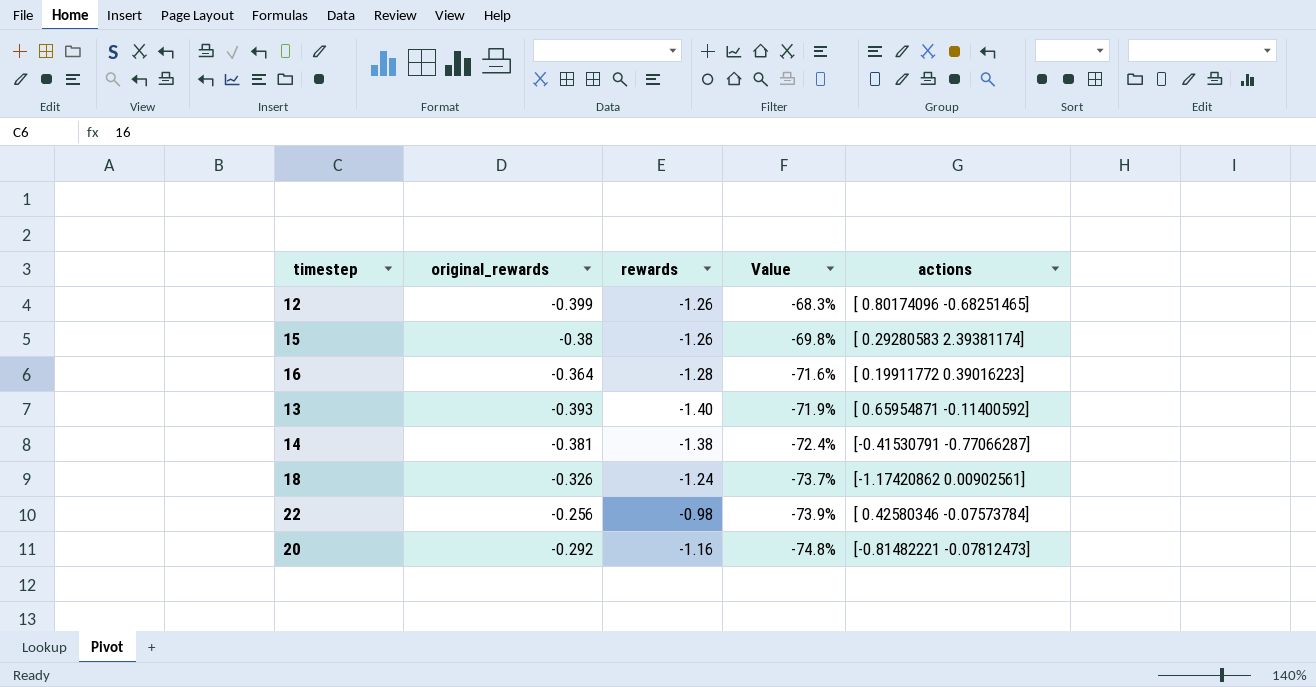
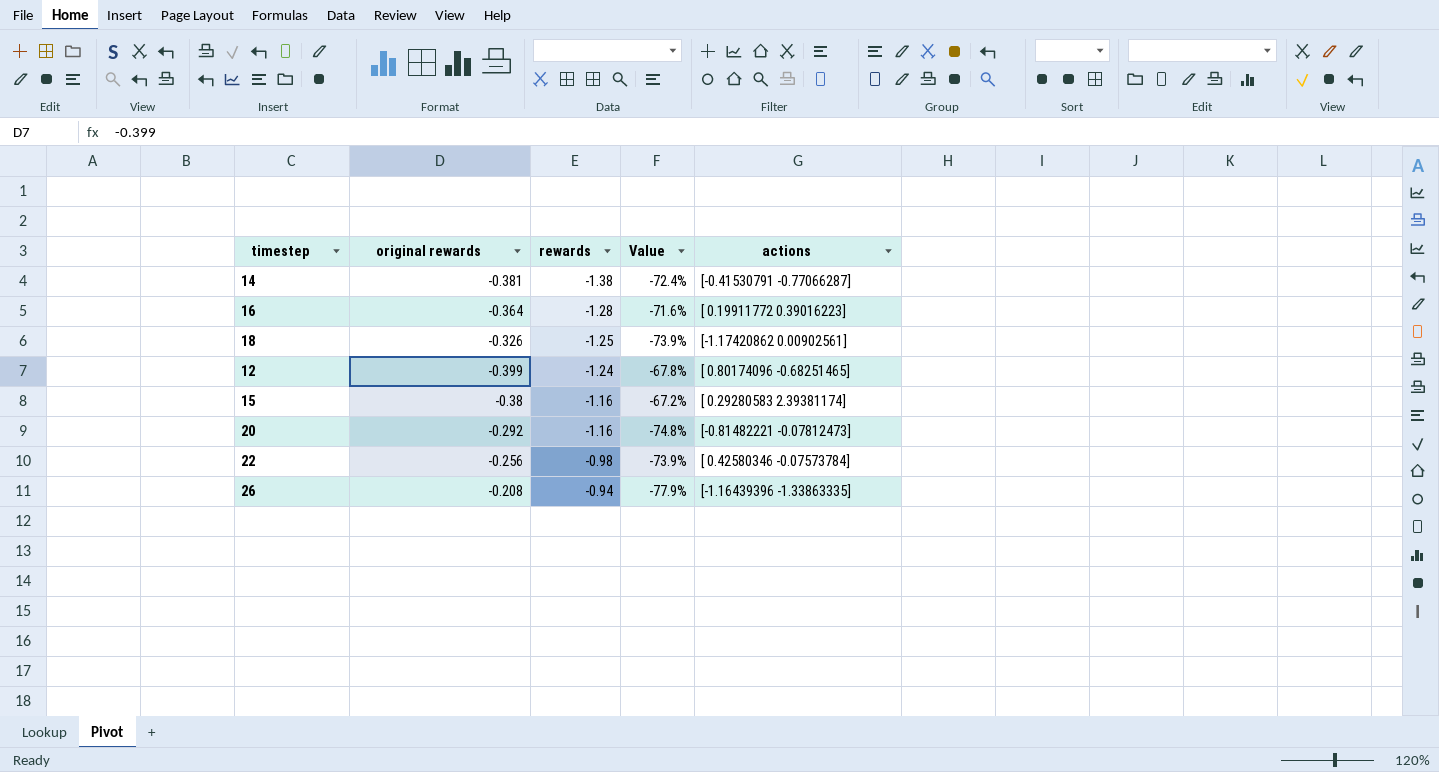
row order: Value descending -> rewards ascending
column name: original_rewards -> original rewards
row 13: -0.393 | -1.40 | -71.9% | [ 0.65954871 -0.11400592] -> none
18 | rewards: -1.24 -> -1.25
18 | Value: -73.7% -> -73.9%
12 | rewards: -1.26 -> -1.24
12 | Value: -68.3% -> -67.8%
15 | rewards: -1.26 -> -1.16
15 | Value: -69.8% -> -67.2%
row 26: none -> -0.208 | -0.94 | -77.9% | [-1.16439396 -1.33863335]

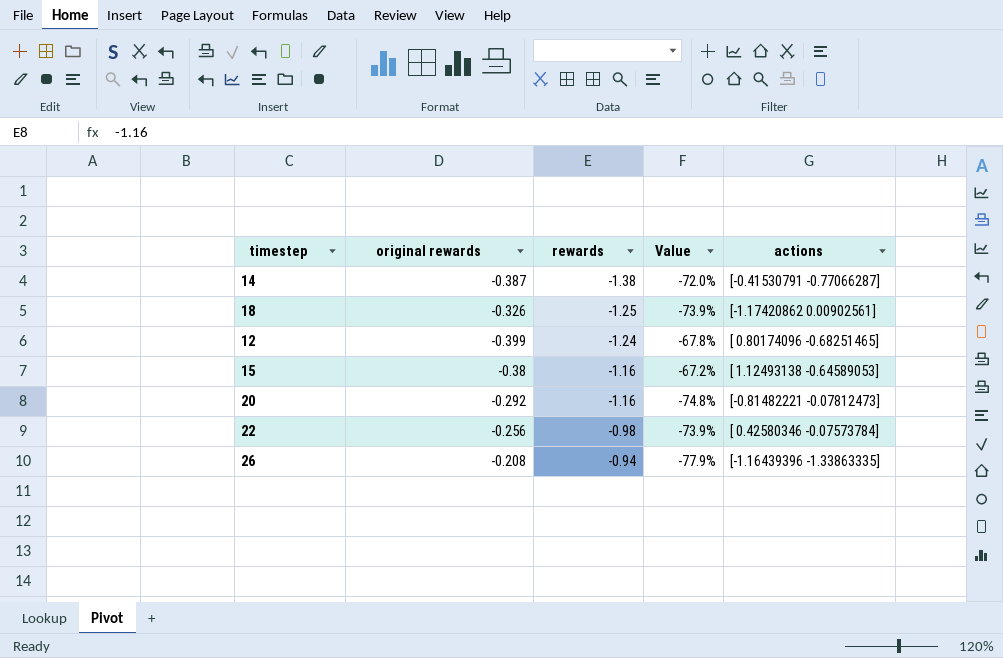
row 16: -0.364 | -1.28 | -71.6% | [ 0.19911772 0.39016223] -> none
14 | original rewards: -0.381 -> -0.387
14 | Value: -72.4% -> -72.0%
15 | actions: [ 0.29280583 2.39381174] -> [ 1.12493138 -0.64589053]

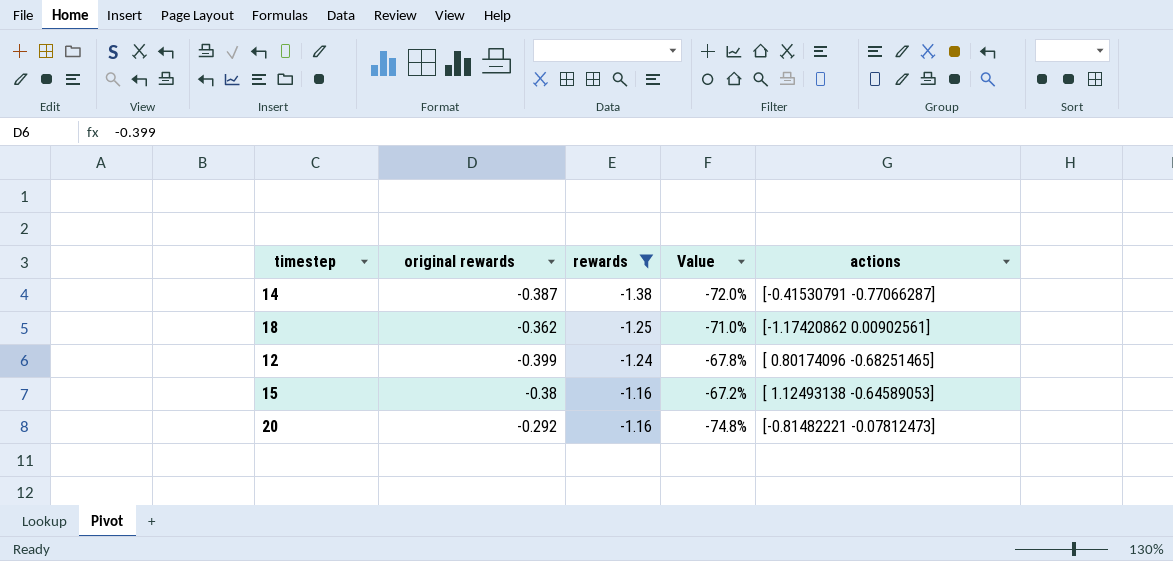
filter: none -> rewards <= -1.16
18 | original rewards: -0.326 -> -0.362
18 | Value: -73.9% -> -71.0%

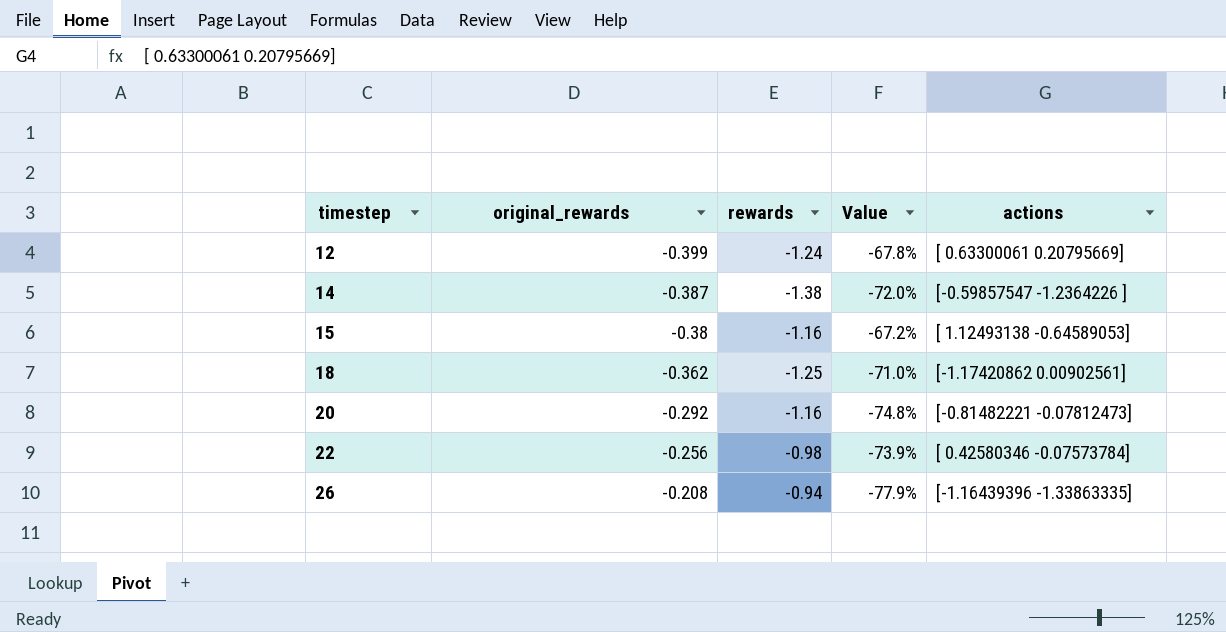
filter: rewards <= -1.16 -> none
row order: rewards ascending -> timestep ascending
column name: original rewards -> original_rewards
12 | actions: [ 0.80174096 -0.68251465] -> [ 0.63300061 0.20795669]
14 | actions: [-0.41530791 -0.77066287] -> [-0.59857547 -1.2364226 ]

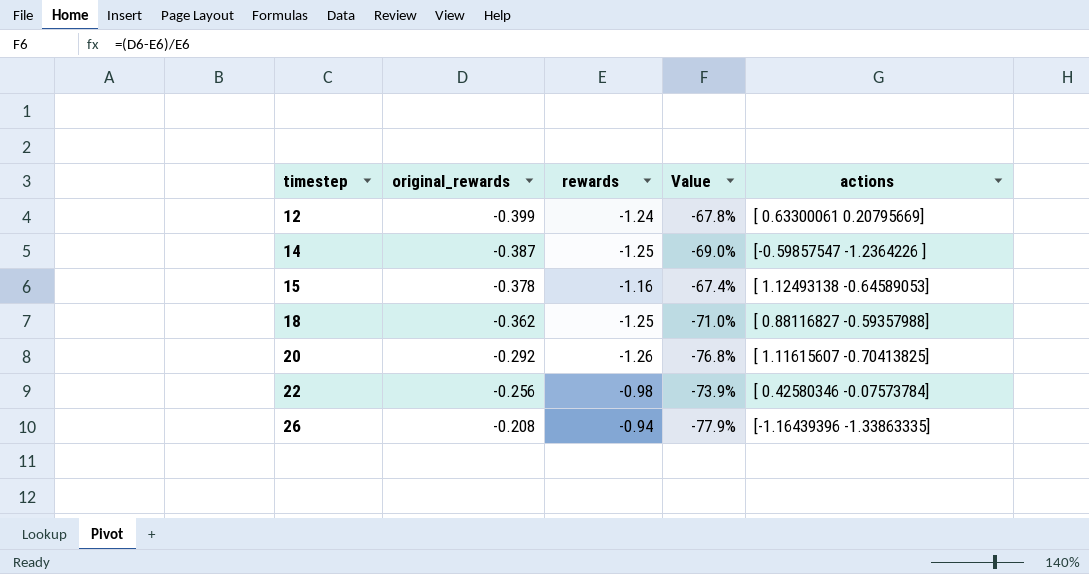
14 | rewards: -1.38 -> -1.25
14 | Value: -72.0% -> -69.0%
15 | original_rewards: -0.38 -> -0.378
15 | Value: -67.2% -> -67.4%
18 | actions: [-1.17420862 0.00902561] -> [ 0.88116827 -0.59357988]
20 | rewards: -1.16 -> -1.26
20 | Value: -74.8% -> -76.8%
20 | actions: [-0.81482221 -0.07812473] -> [ 1.11615607 -0.70413825]

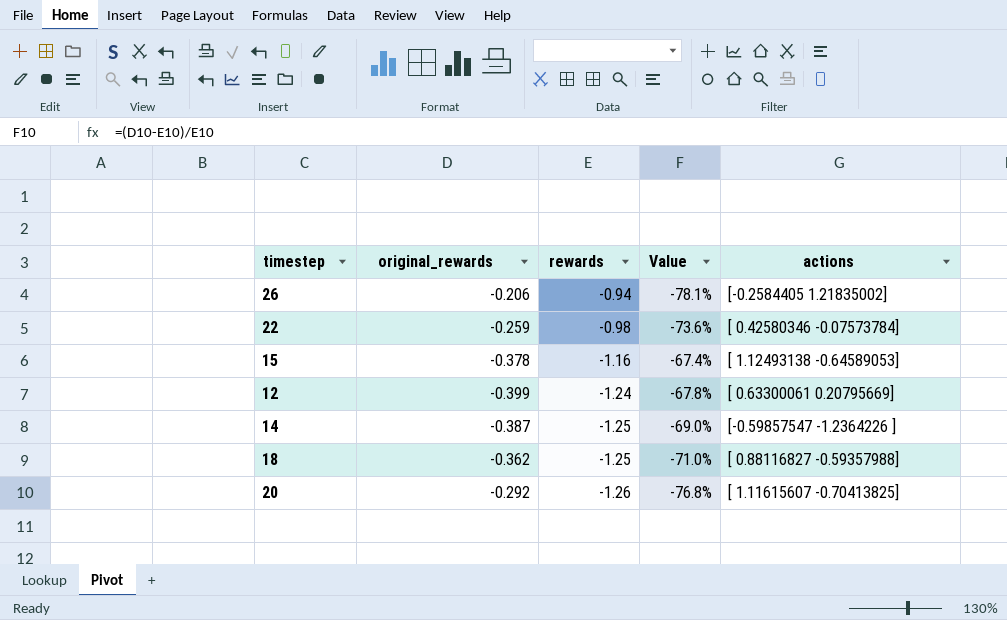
row order: timestep ascending -> rewards descending
26 | original_rewards: -0.208 -> -0.206
26 | Value: -77.9% -> -78.1%
26 | actions: [-1.16439396 -1.33863335] -> [-0.2584405 1.21835002]
22 | original_rewards: -0.256 -> -0.259
22 | Value: -73.9% -> -73.6%

